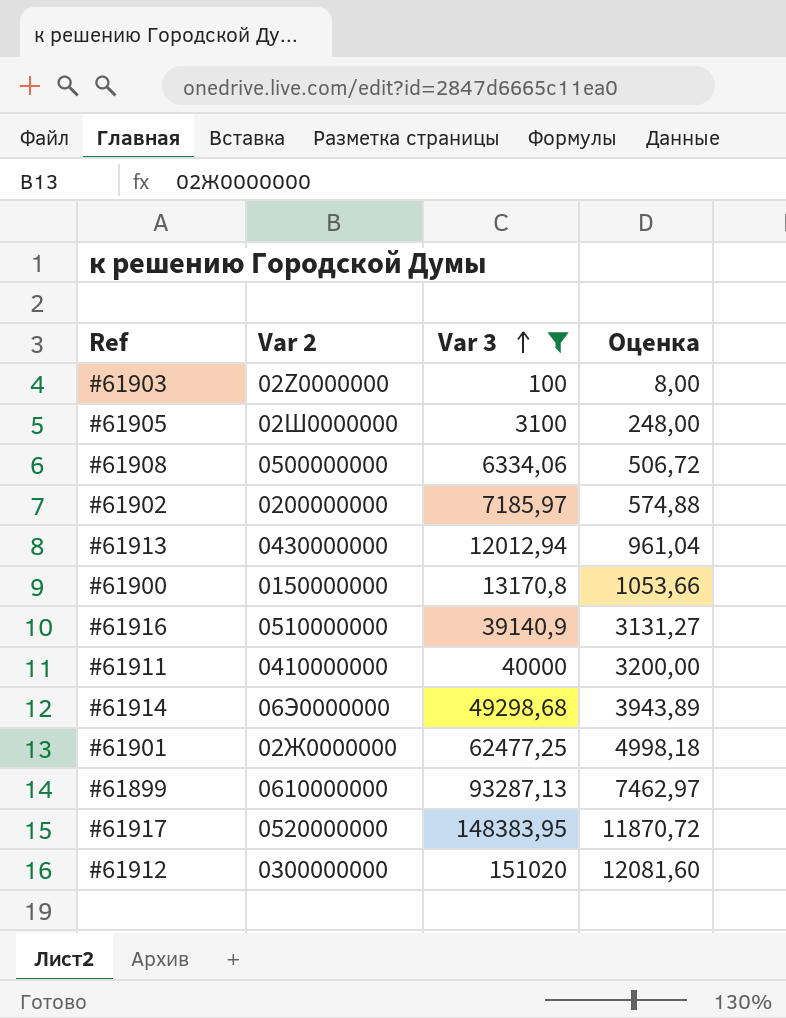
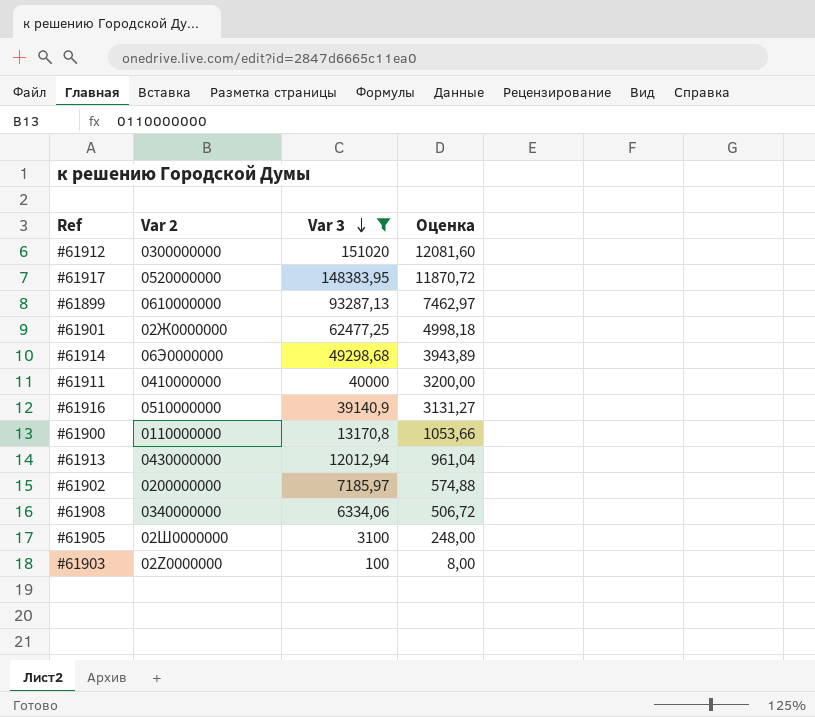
row order: Var 3 ascending -> Var 3 descending
#61900 | Var 2: 0150000000 -> 0110000000
#61908 | Var 2: 0500000000 -> 0340000000

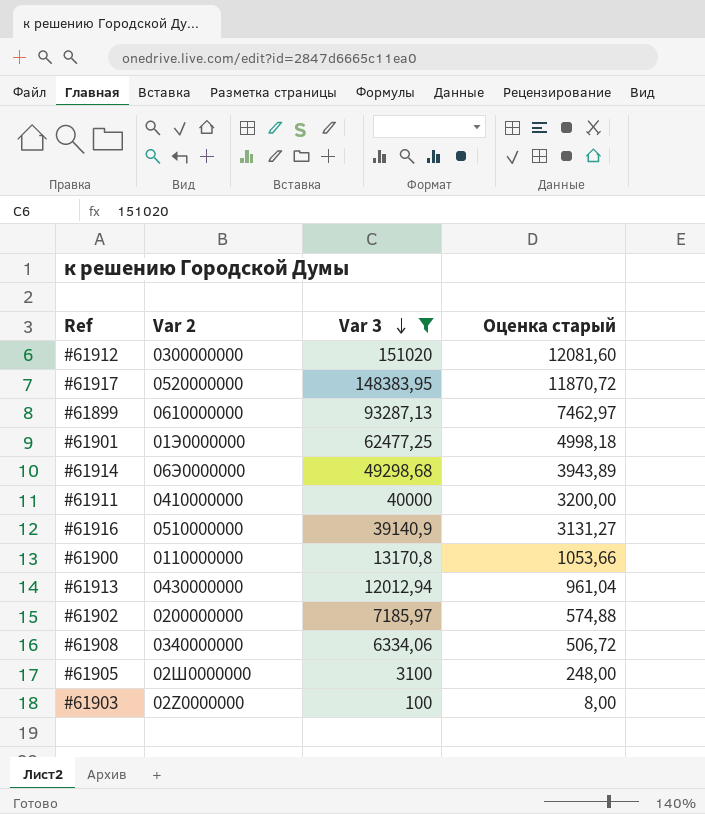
column name: Оценка -> Оценка старый
#61901 | Var 2: 02Ж0000000 -> 01Э0000000

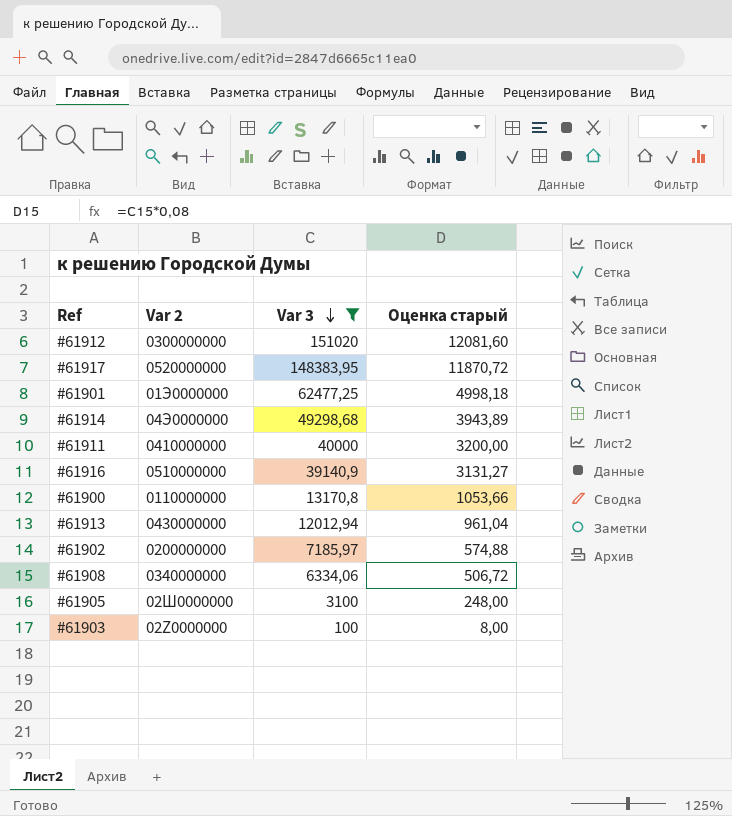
row #61899: 0610000000 | 93287,13 | 7462,97 -> none
#61914 | Var 2: 06Э0000000 -> 04Э0000000

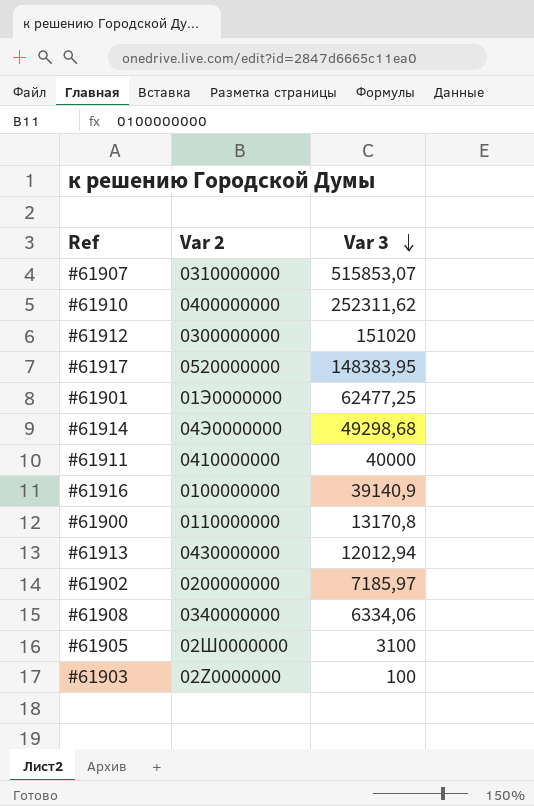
filter: Var 3 <= 151020 -> none
column Оценка старый | formula: [Var 3] * 0,08 -> none
#61916 | Var 2: 0510000000 -> 0100000000

